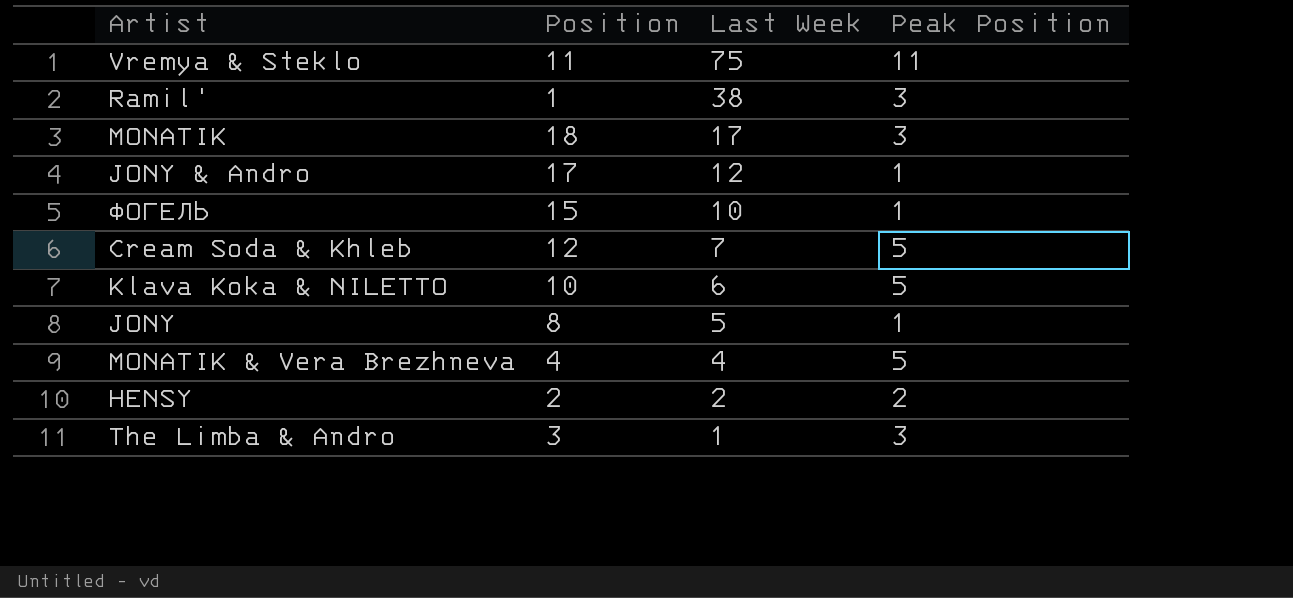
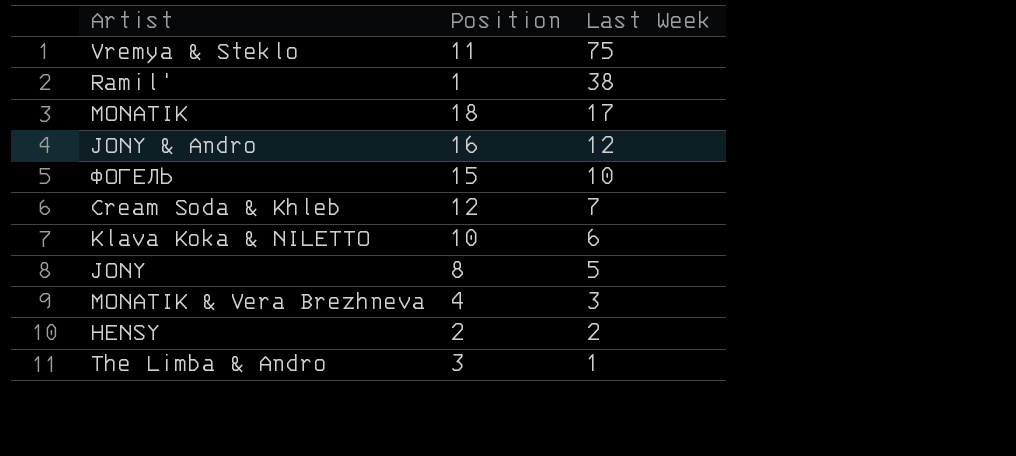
column Peak Position | position: 4 -> none
JONY & Andro | Position: 17 -> 16
MONATIK & Vera Brezhneva | Last Week: 4 -> 3

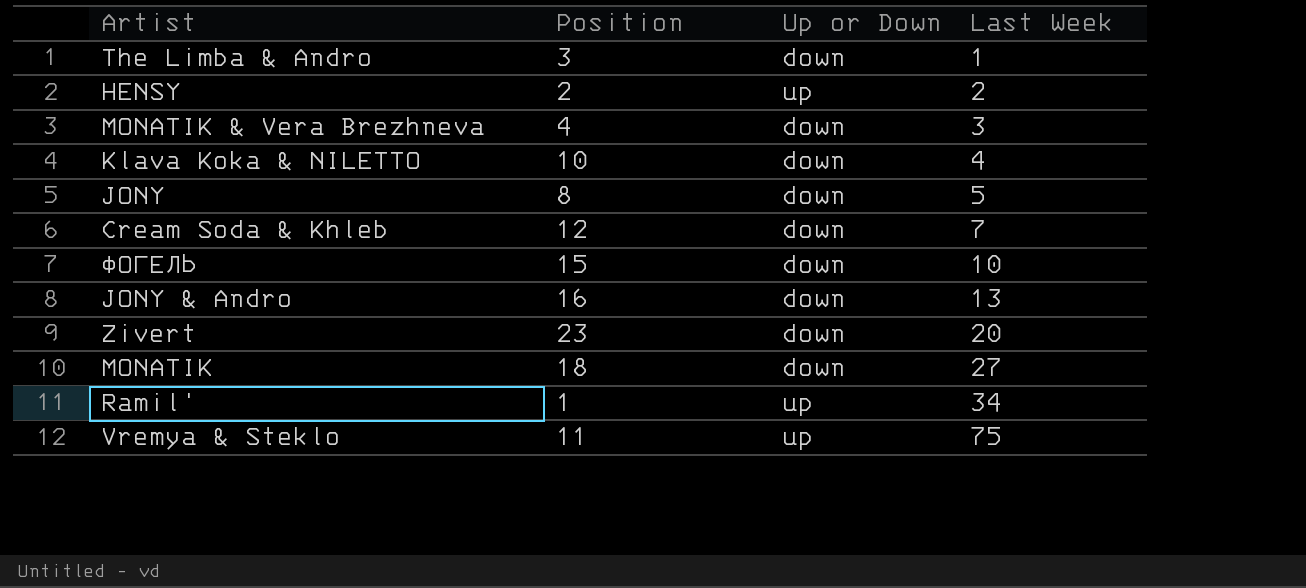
row order: Last Week descending -> Last Week ascending
column Up or Down | position: none -> 3
Klava Koka & NILETTO | Last Week: 6 -> 4
JONY & Andro | Last Week: 12 -> 13
row Zivert: none -> 23 | down | 20
MONATIK | Last Week: 17 -> 27
Ramil' | Last Week: 38 -> 34

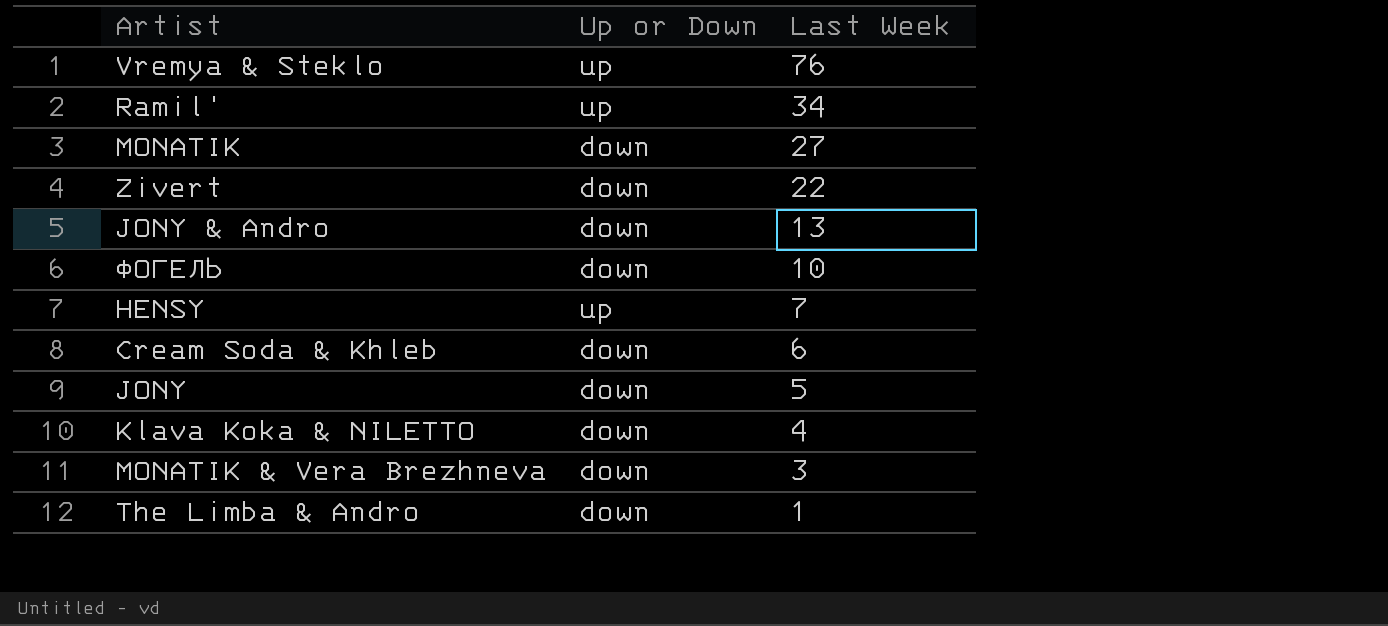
row order: Last Week ascending -> Last Week descending
column Position | position: 2 -> none
Vremya & Steklo | Last Week: 75 -> 76
Zivert | Last Week: 20 -> 22
HENSY | Last Week: 2 -> 7
Cream Soda & Khleb | Last Week: 7 -> 6

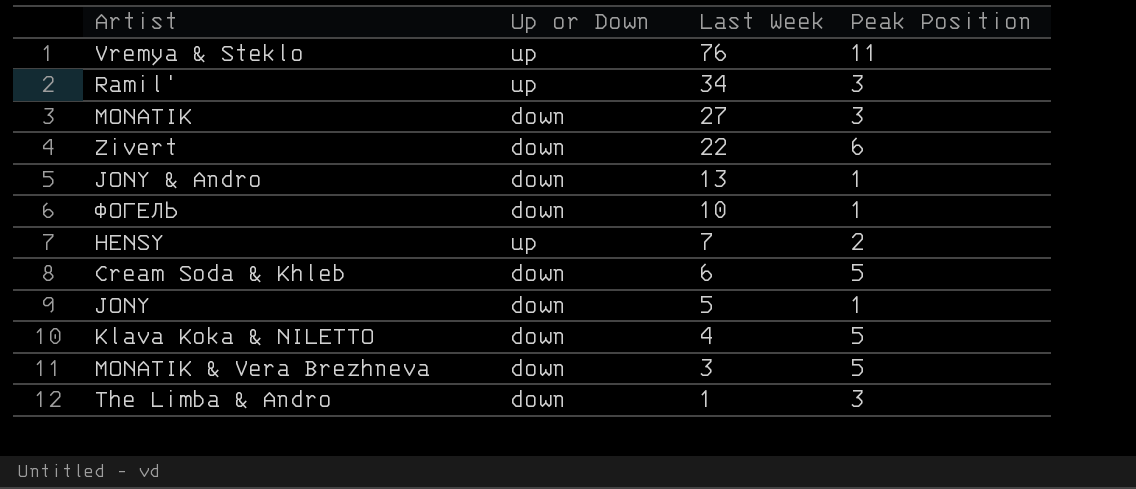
column Peak Position | position: none -> 4

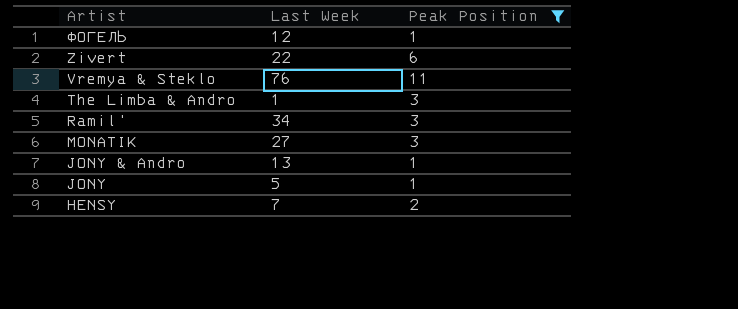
filter: none -> Peak Position != 5
row order: Last Week descending -> Artist descending
column Up or Down | position: 2 -> none
ФОГЕЛЬ | Last Week: 10 -> 12

